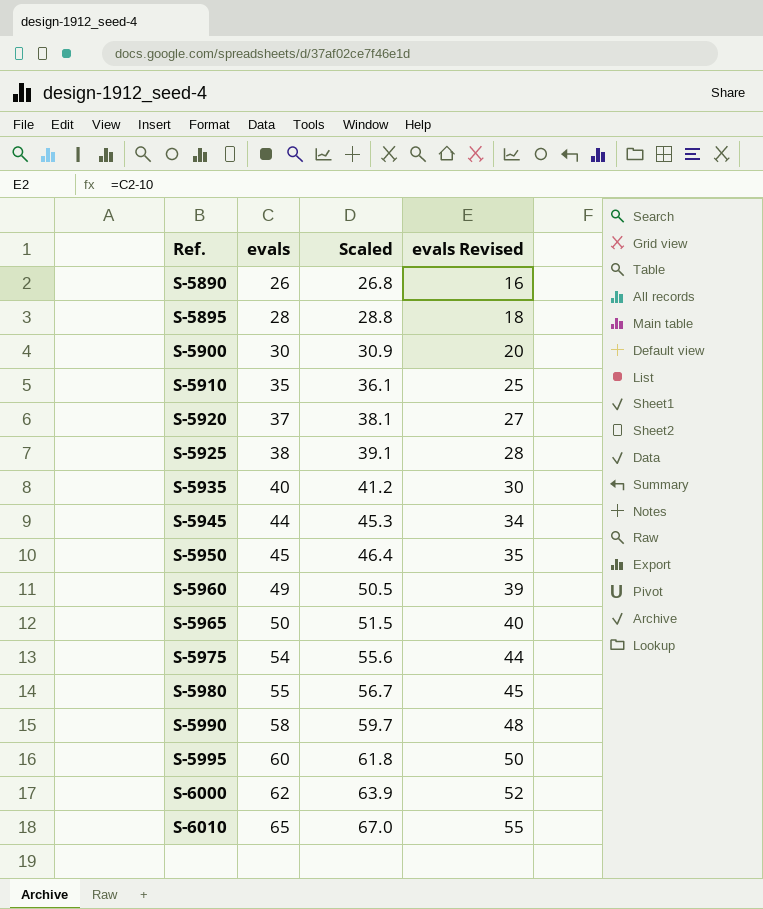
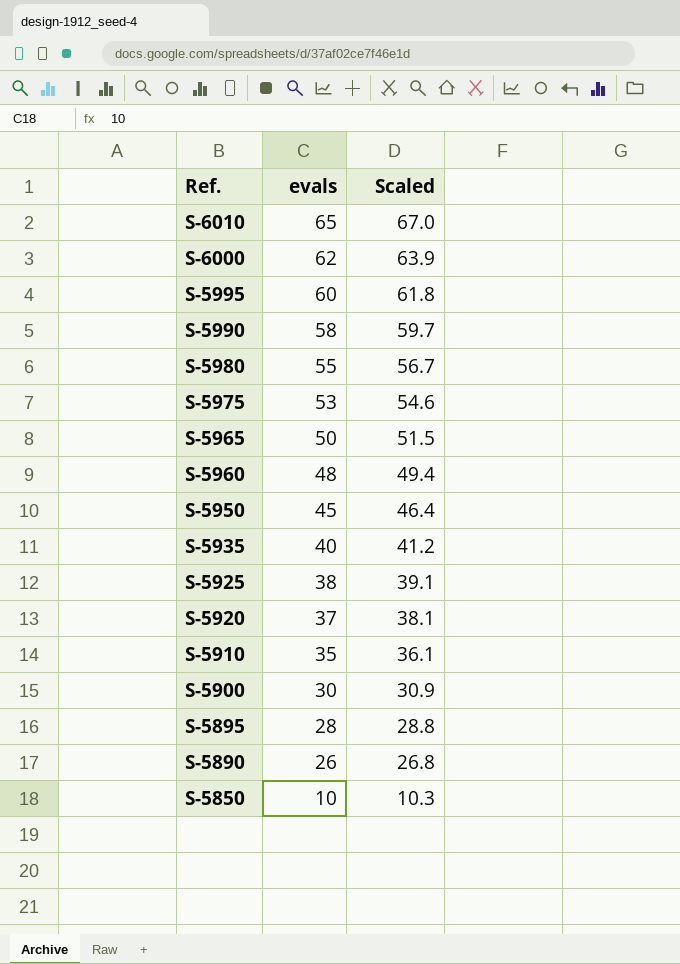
row order: Ref. ascending -> Ref. descending
column evals Revised | formula: [evals] - 10 -> none
row S-5945: 44 | 45.3 | 34 -> none
S-5975 | evals: 54 -> 53
S-5975 | Scaled: 55.6 -> 54.6
S-5960 | evals: 49 -> 48
S-5960 | Scaled: 50.5 -> 49.4
row S-5850: none -> 10 | 10.3

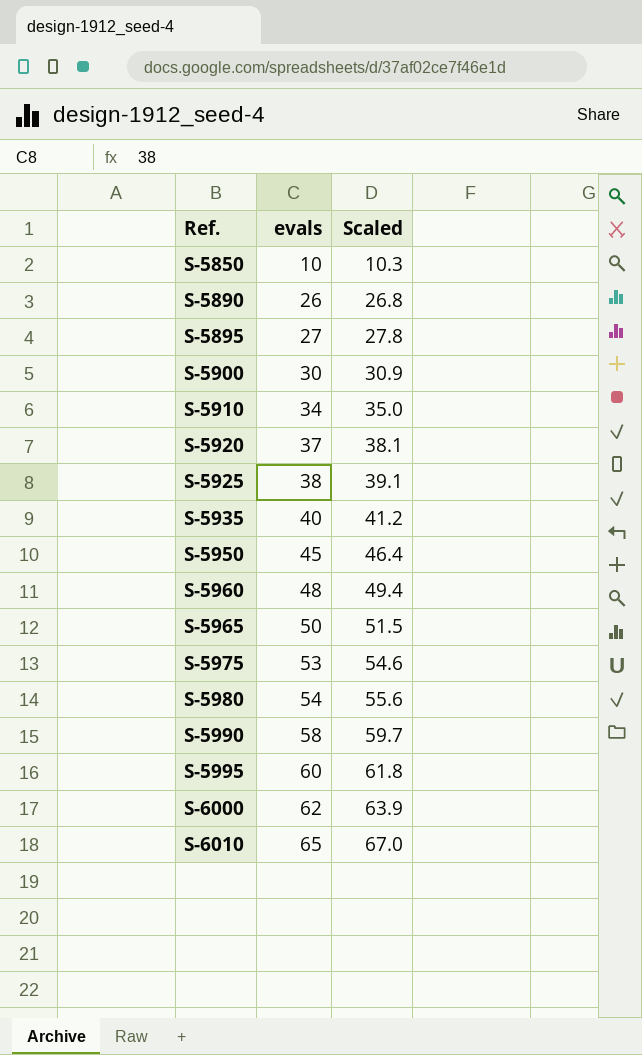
row order: Ref. descending -> Ref. ascending
S-5895 | evals: 28 -> 27
S-5895 | Scaled: 28.8 -> 27.8
S-5910 | evals: 35 -> 34
S-5910 | Scaled: 36.1 -> 35.0
S-5980 | evals: 55 -> 54
S-5980 | Scaled: 56.7 -> 55.6

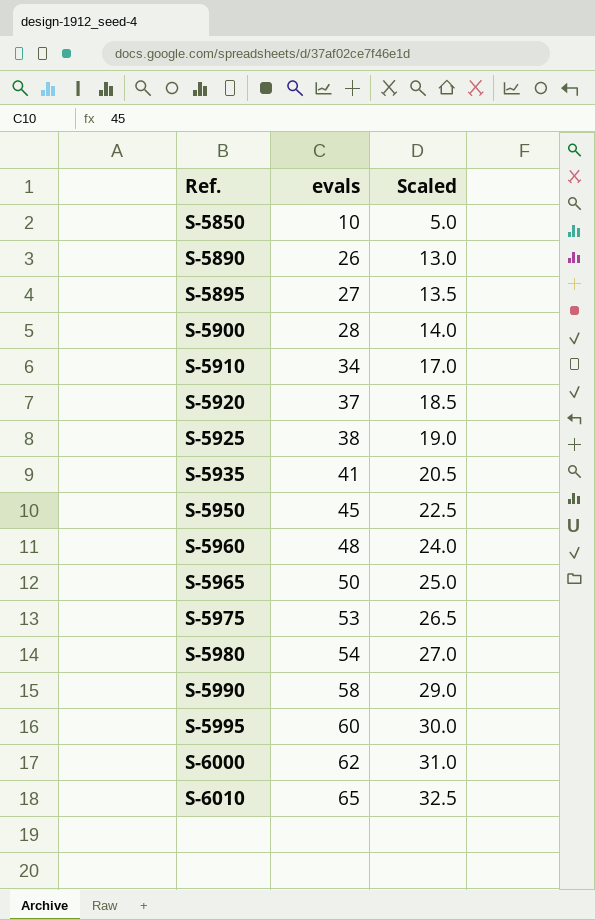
column Scaled | formula: [evals] * 1.03 -> [evals] * 0.5
S-5900 | evals: 30 -> 28
S-5935 | evals: 40 -> 41

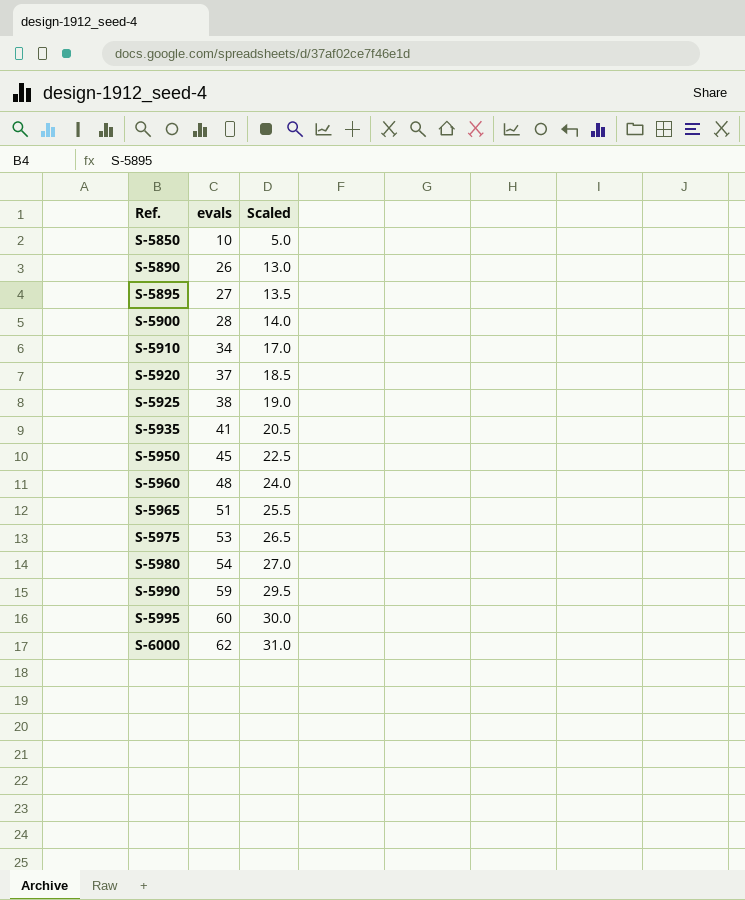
row S-6010: 65 | 32.5 -> none
S-5965 | evals: 50 -> 51
S-5965 | Scaled: 25.0 -> 25.5
S-5990 | evals: 58 -> 59
S-5990 | Scaled: 29.0 -> 29.5

